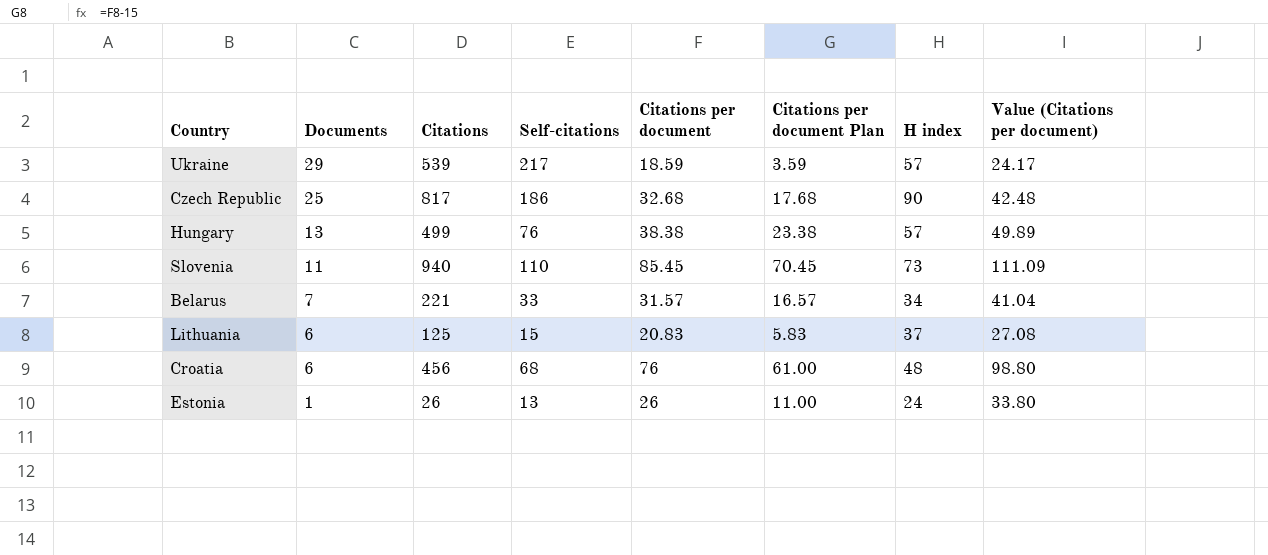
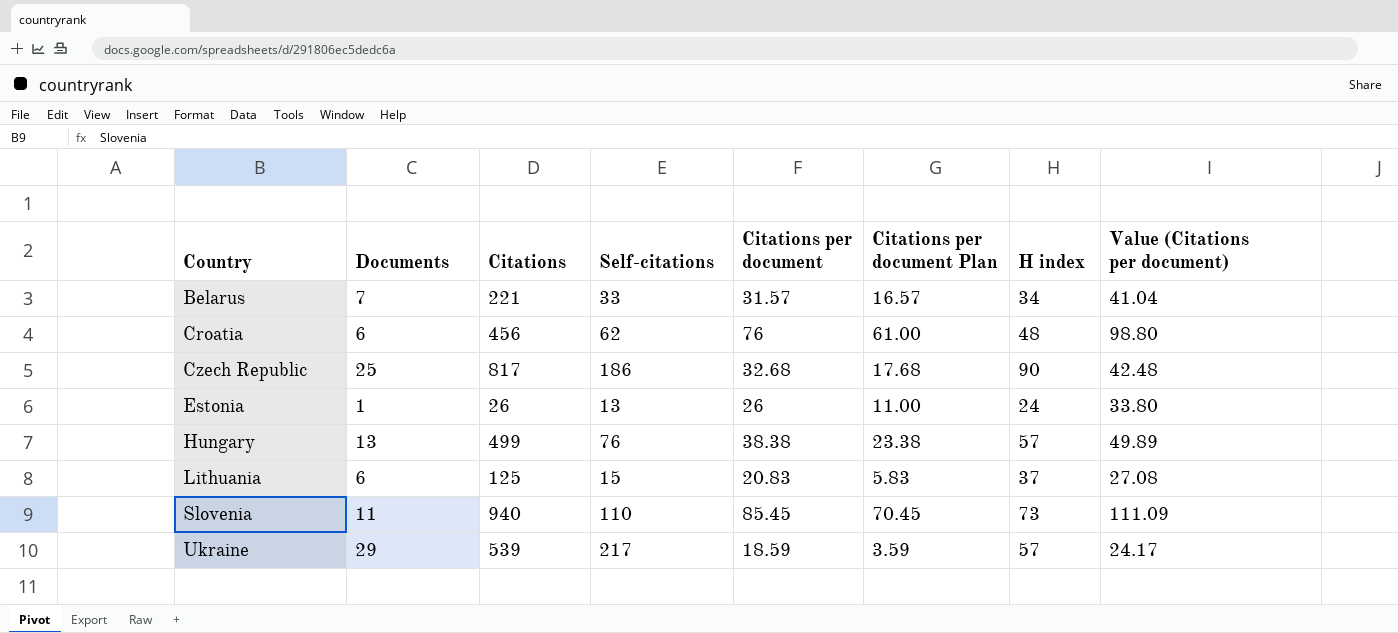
row order: Documents descending -> Country ascending
Croatia | Self-citations: 68 -> 62

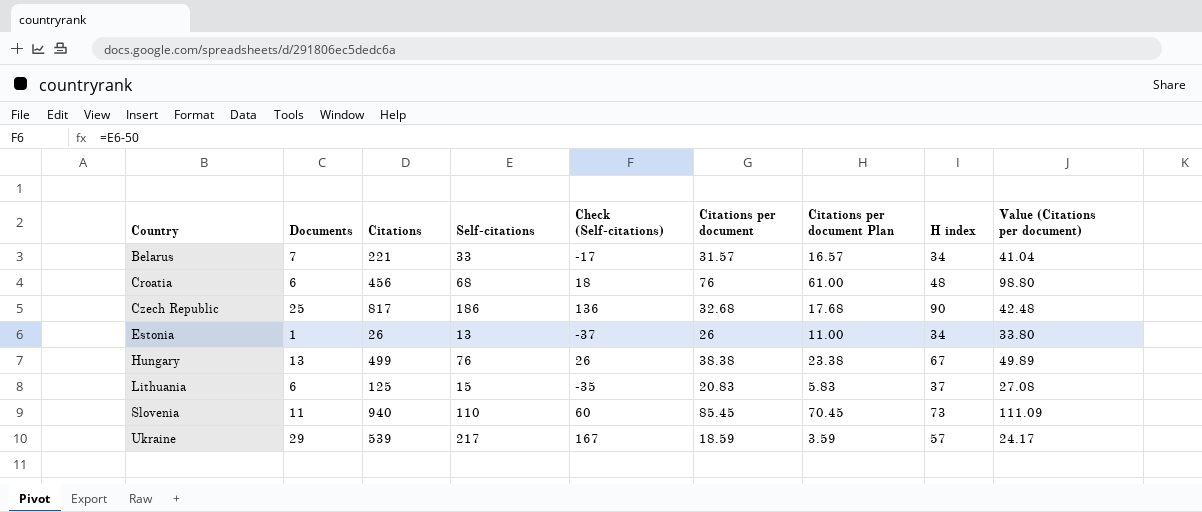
column Check (Self-citations) | formula: none -> [Self-citations] - 50
Croatia | Self-citations: 62 -> 68
Estonia | H index: 24 -> 34
Hungary | H index: 57 -> 67

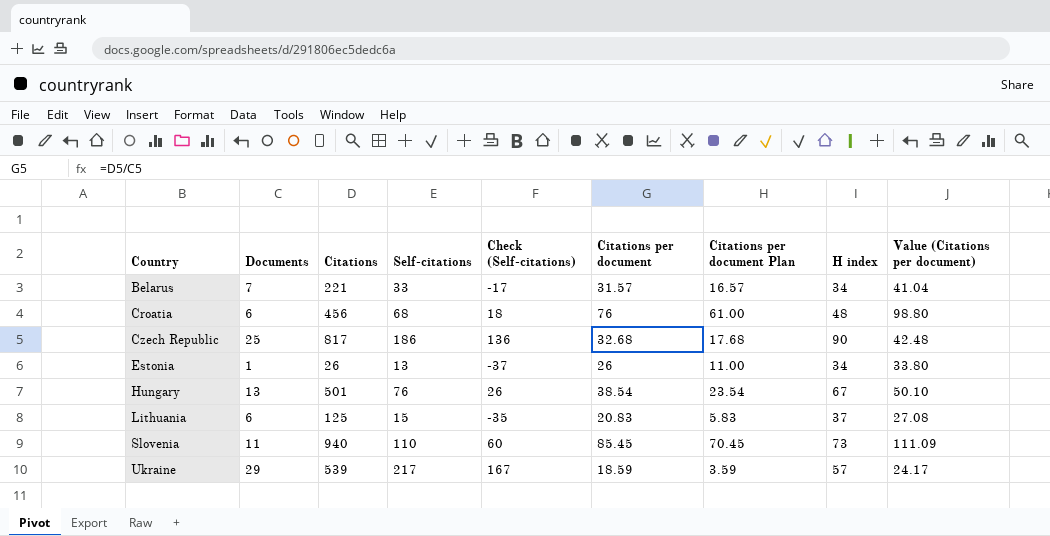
Hungary | Citations: 499 -> 501
Hungary | Citations per document: 38.38 -> 38.54
Hungary | Citations per document Plan: 23.38 -> 23.54
Hungary | Value (Citations per document): 49.89 -> 50.10

